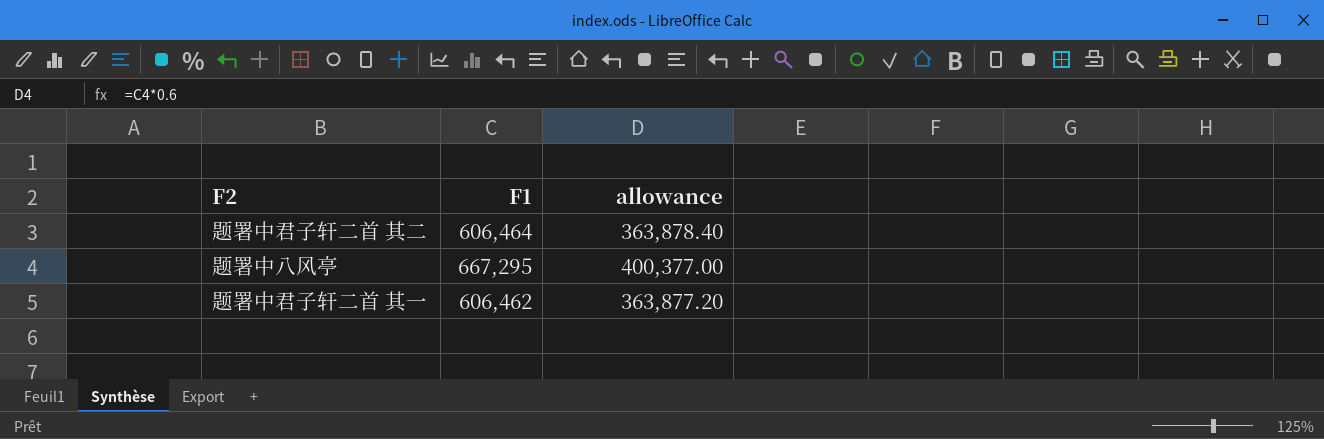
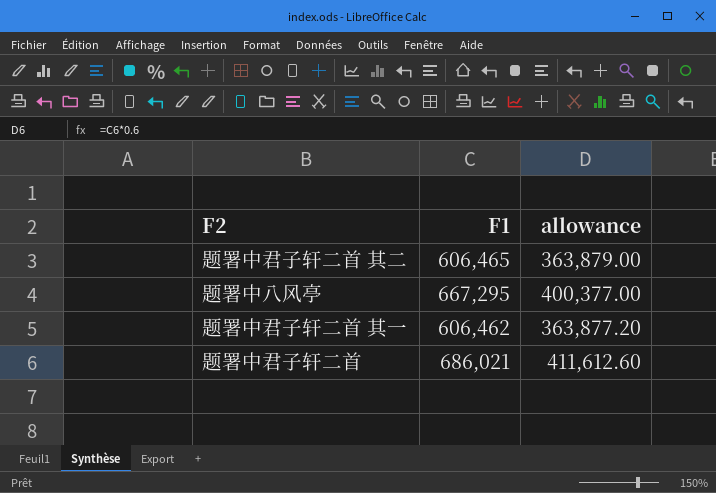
题署中君子轩二首 其二 | F1: 606,464 -> 606,465
题署中君子轩二首 其二 | allowance: 363,878.40 -> 363,879.00
row 题署中君子轩二首: none -> 686,021 | 411,612.60

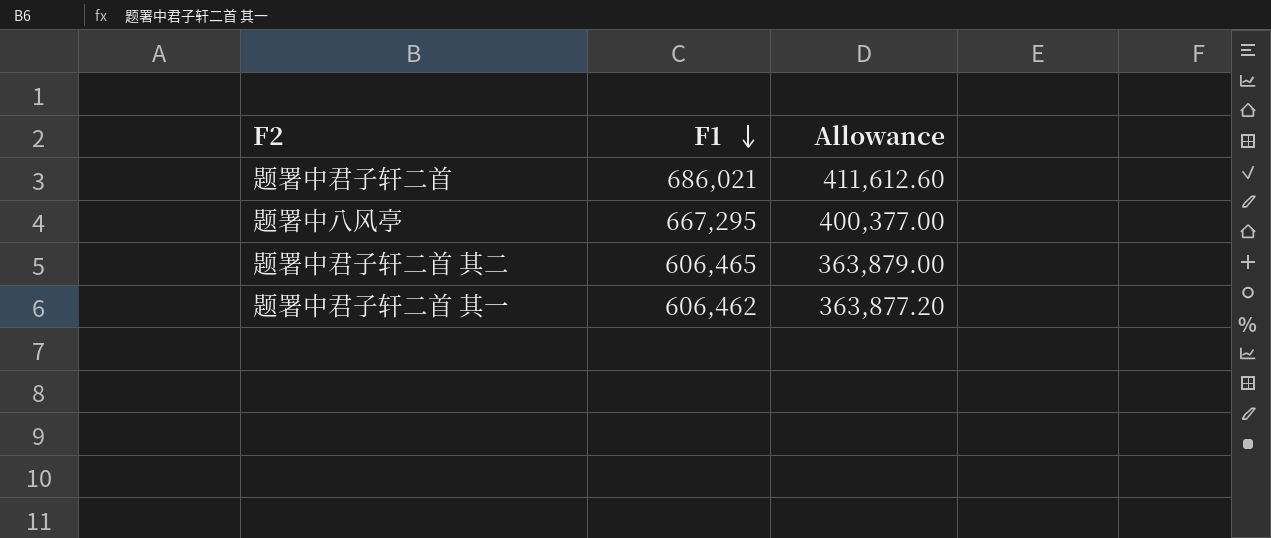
row order: none -> F1 descending
column name: allowance -> Allowance

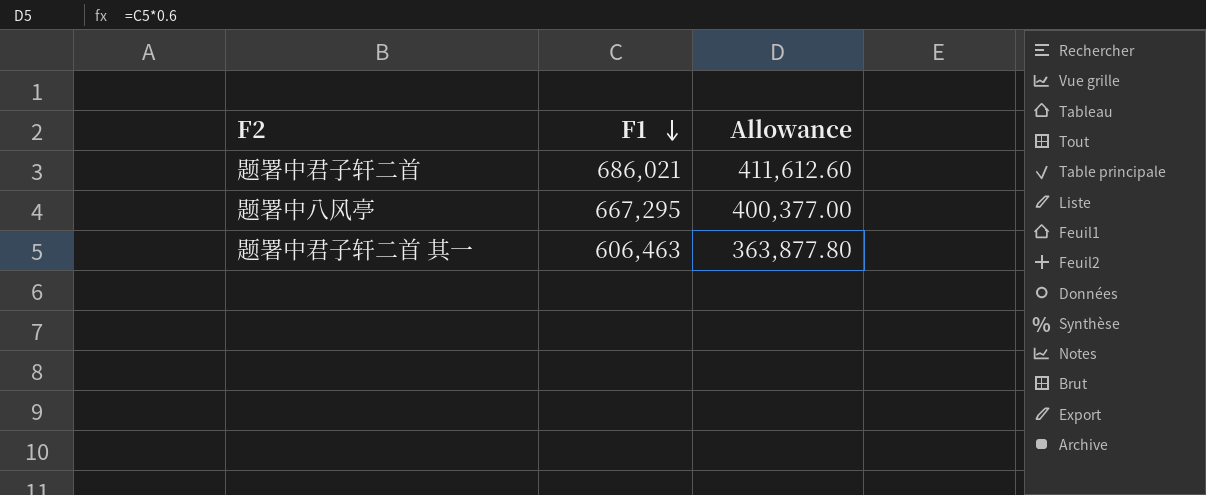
row 题署中君子轩二首 其二: 606,465 | 363,879.00 -> none
题署中君子轩二首 其一 | F1: 606,462 -> 606,463
题署中君子轩二首 其一 | Allowance: 363,877.20 -> 363,877.80

